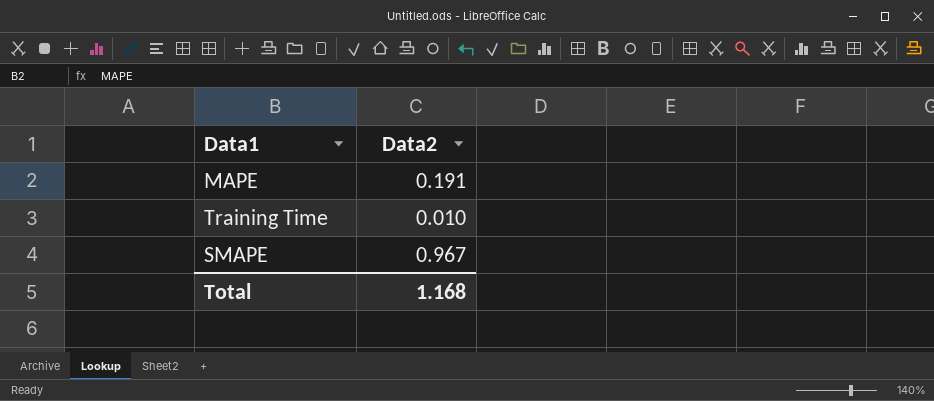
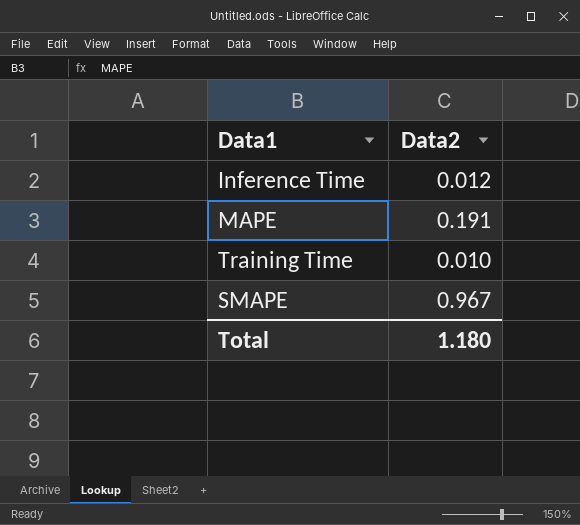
row Inference Time: none -> 0.012
Total | Data2: 1.168 -> 1.180

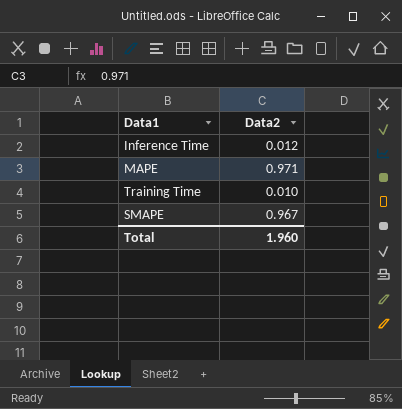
MAPE | Data2: 0.191 -> 0.971
Total | Data2: 1.180 -> 1.960

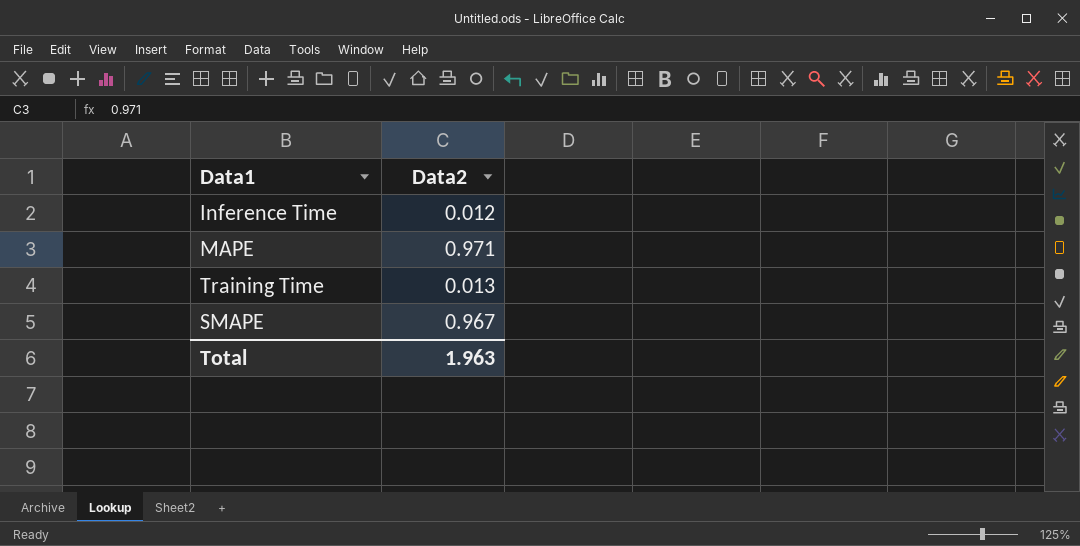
Training Time | Data2: 0.010 -> 0.013
Total | Data2: 1.960 -> 1.963

